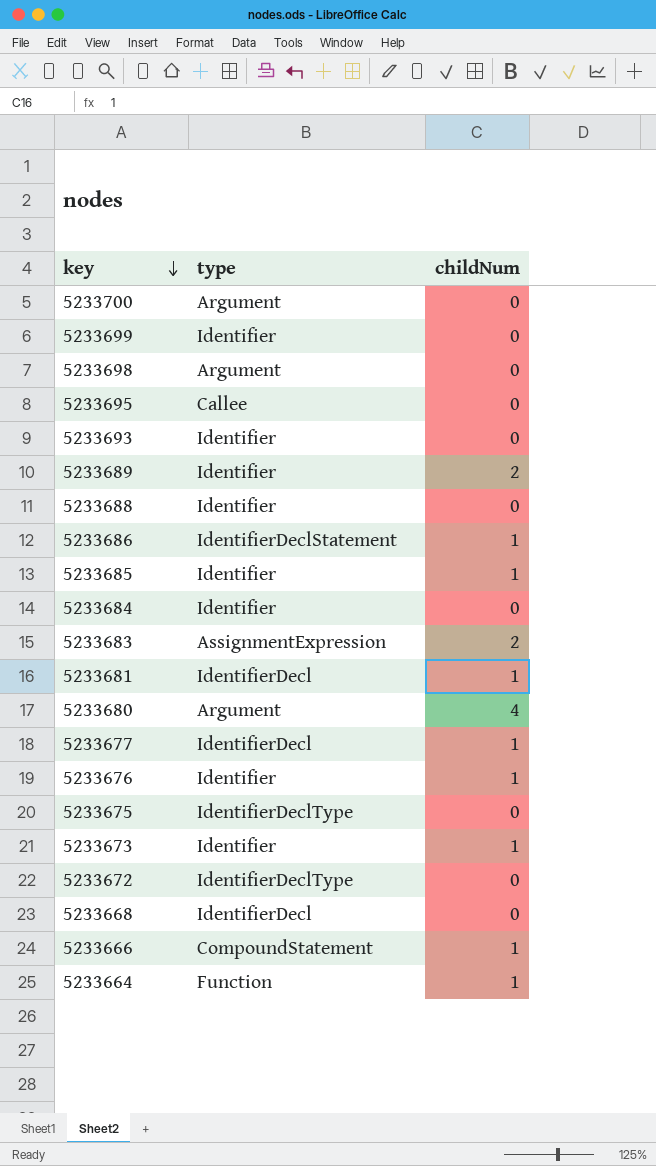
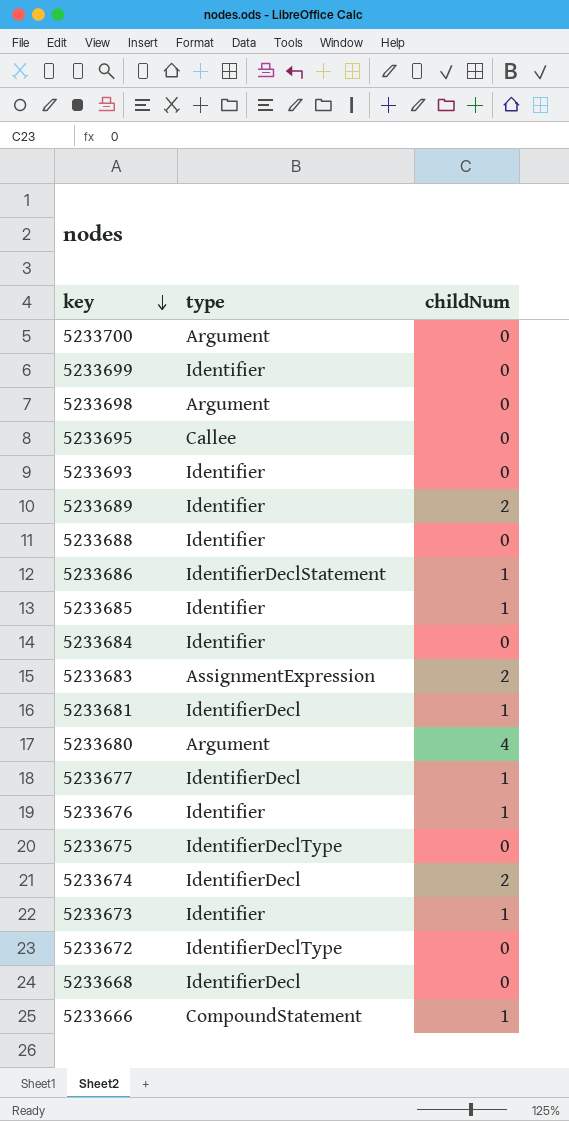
row 5233664: Function | 1 -> none
row 5233674: none -> IdentifierDecl | 2

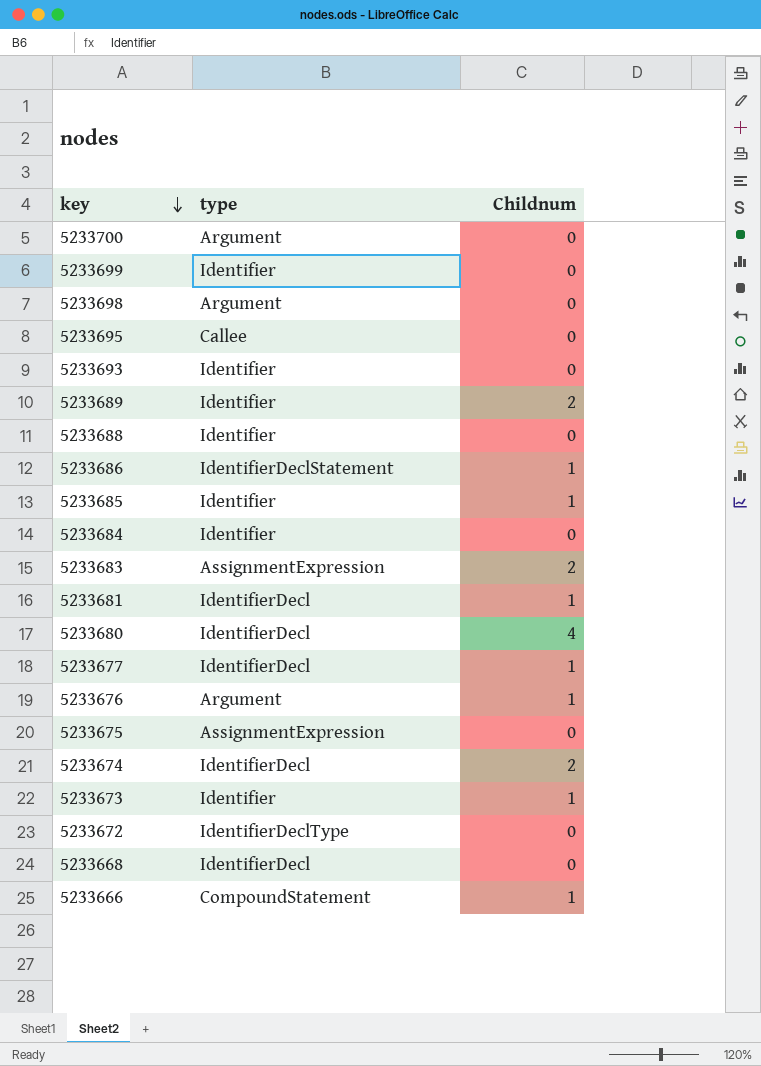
column name: childNum -> Childnum
5233680 | type: Argument -> IdentifierDecl
5233676 | type: Identifier -> Argument
5233675 | type: IdentifierDeclType -> AssignmentExpression

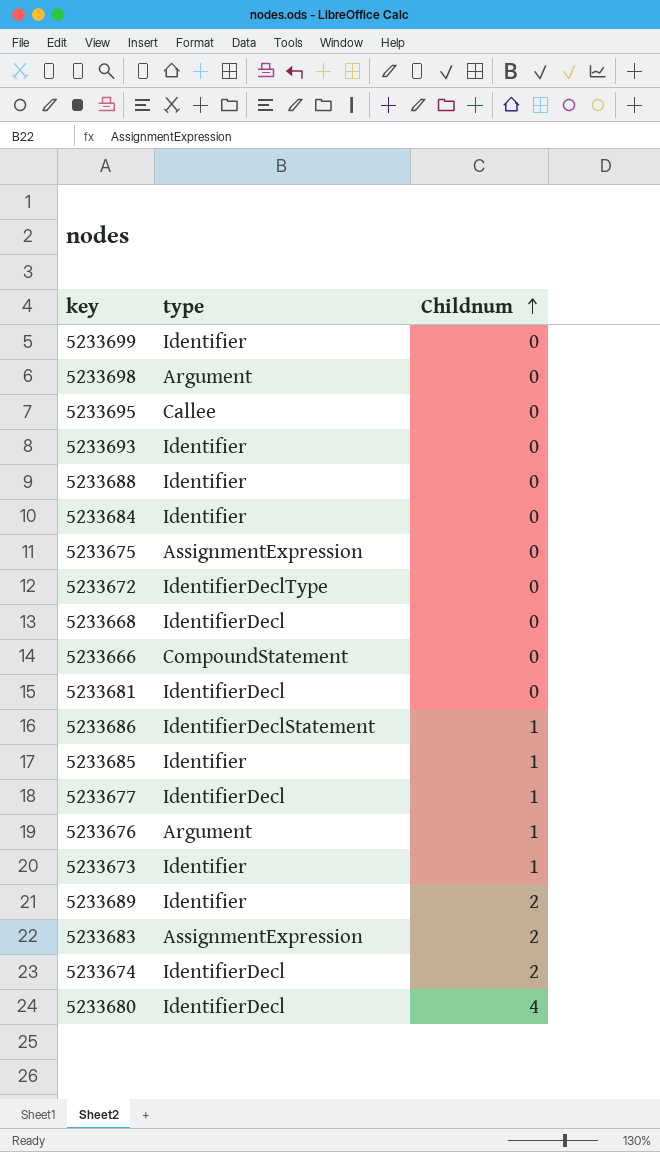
row order: key descending -> Childnum ascending
row 5233700: Argument | 0 -> none
5233666 | Childnum: 1 -> 0
5233681 | Childnum: 1 -> 0

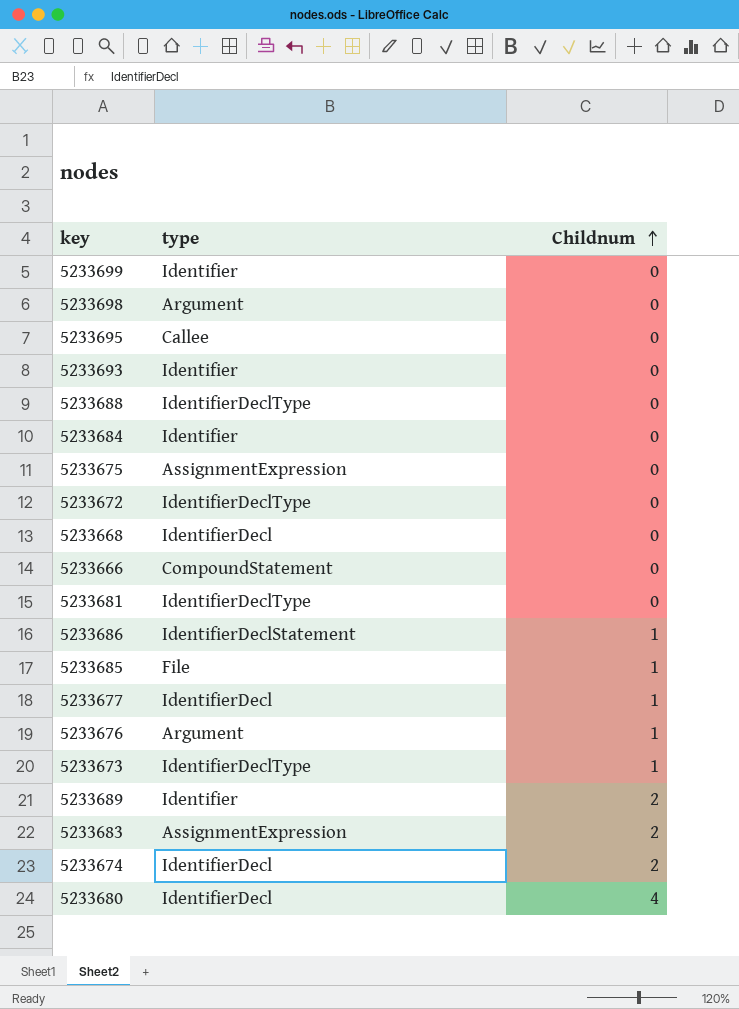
5233688 | type: Identifier -> IdentifierDeclType
5233681 | type: IdentifierDecl -> IdentifierDeclType
5233685 | type: Identifier -> File
5233673 | type: Identifier -> IdentifierDeclType

